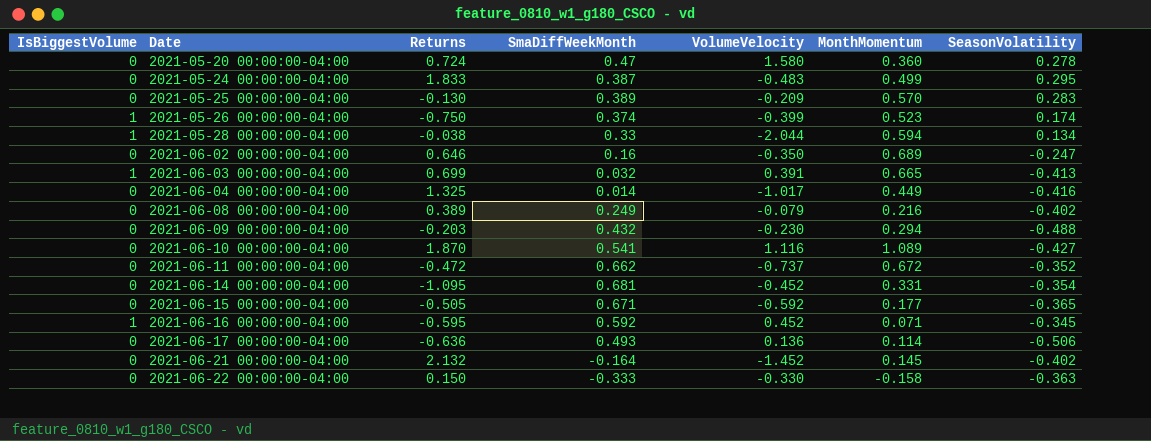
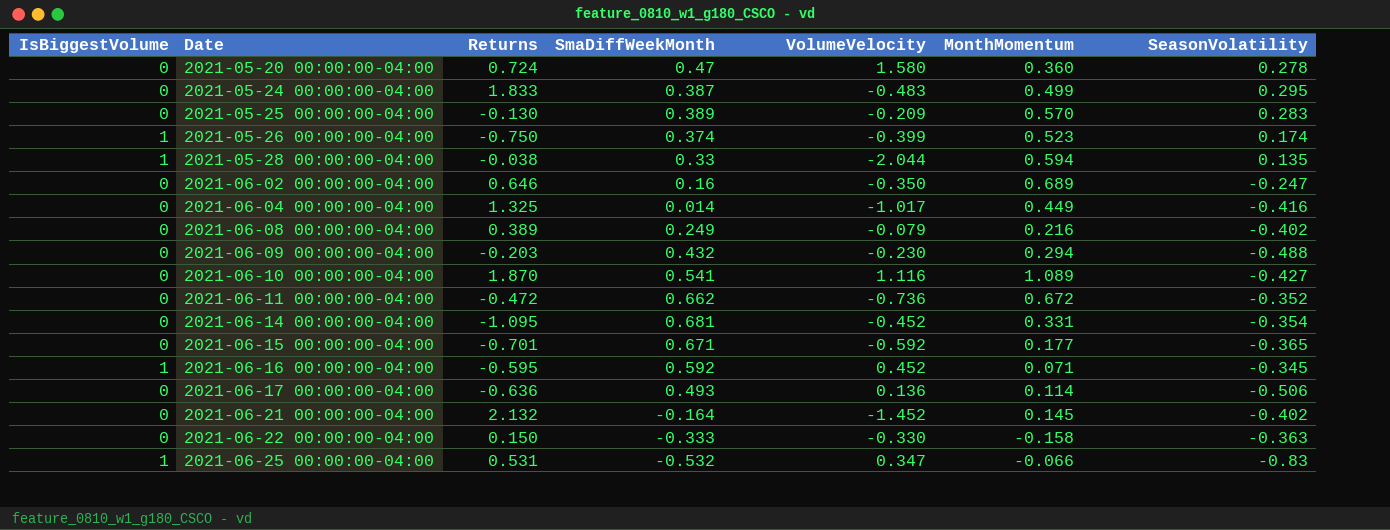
row 2021-06-03 00:00:00-04:00: 1 | 0.699 | 0.032 | 0.391 | 0.665 | -0.413 -> none
2021-05-28 00:00:00-04:00 | SeasonVolatility: 0.134 -> 0.135
2021-06-11 00:00:00-04:00 | VolumeVelocity: -0.737 -> -0.736
2021-06-15 00:00:00-04:00 | Returns: -0.505 -> -0.701
row 2021-06-25 00:00:00-04:00: none -> 1 | 0.531 | -0.532 | 0.347 | -0.066 | -0.83

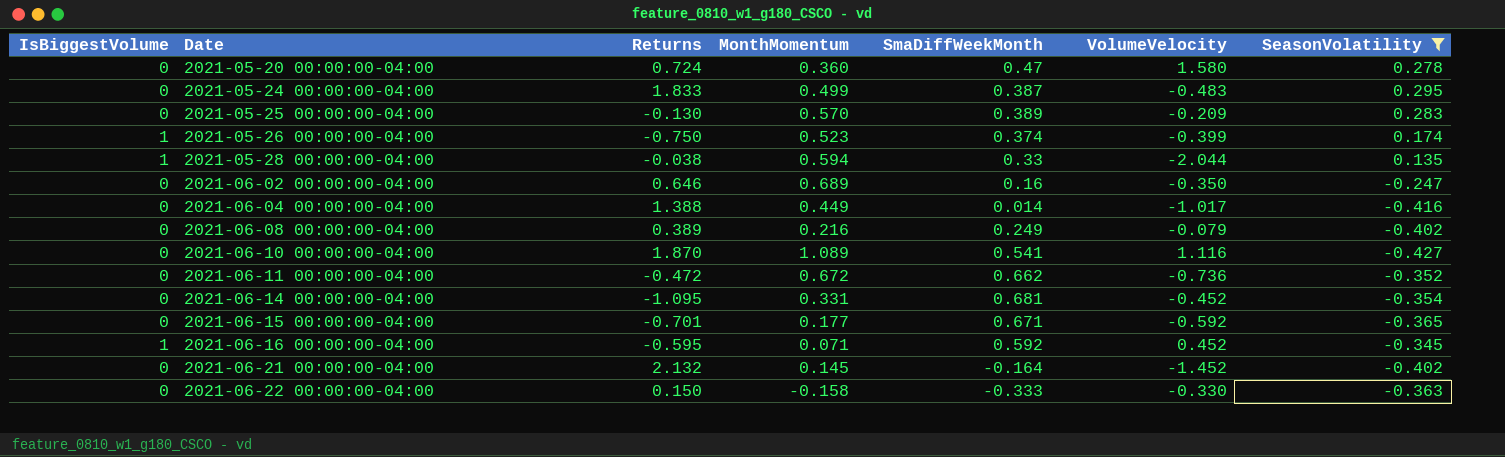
filter: none -> SeasonVolatility >= -0.427
column MonthMomentum | position: 6 -> 4
2021-06-04 00:00:00-04:00 | Returns: 1.325 -> 1.388

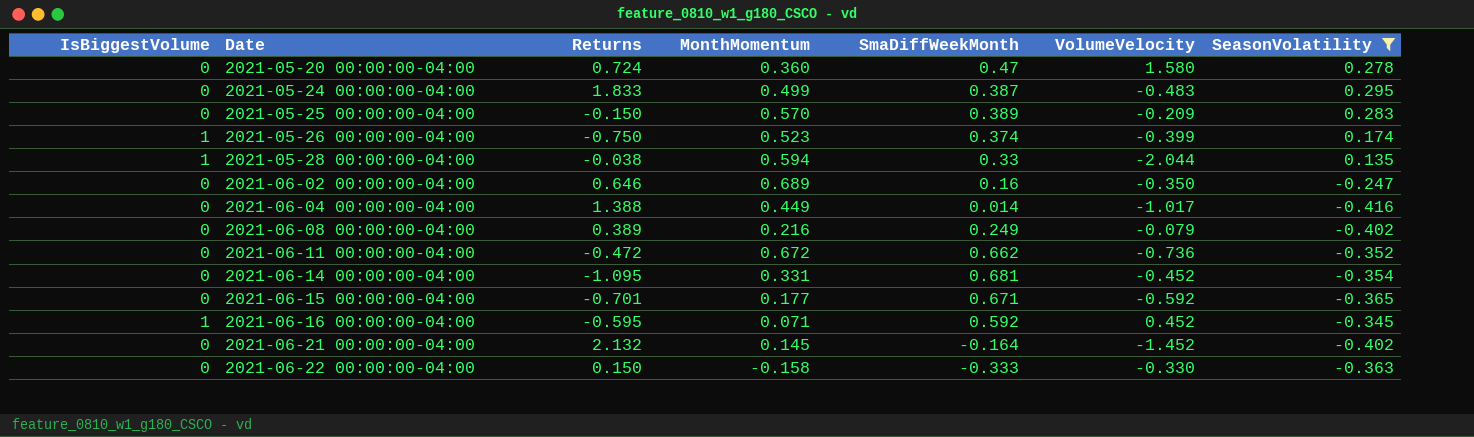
row 2021-06-10 00:00:00-04:00: 0 | 1.870 | 1.089 | 0.541 | 1.116 | -0.427 -> none
2021-05-25 00:00:00-04:00 | Returns: -0.130 -> -0.150

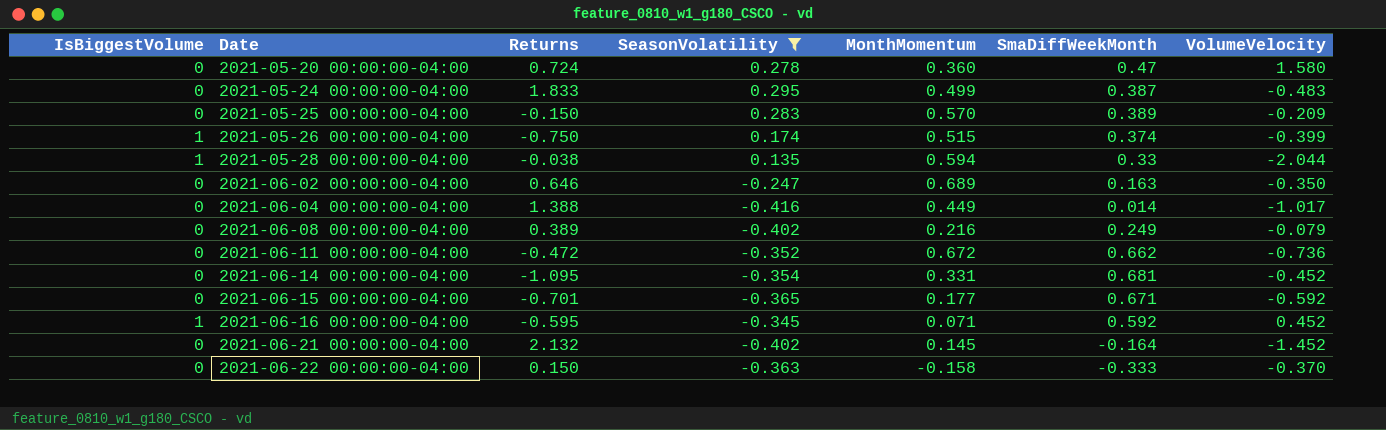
column SeasonVolatility | position: 7 -> 4
2021-05-26 00:00:00-04:00 | MonthMomentum: 0.523 -> 0.515
2021-06-02 00:00:00-04:00 | SmaDiffWeekMonth: 0.16 -> 0.163
2021-06-22 00:00:00-04:00 | VolumeVelocity: -0.330 -> -0.370

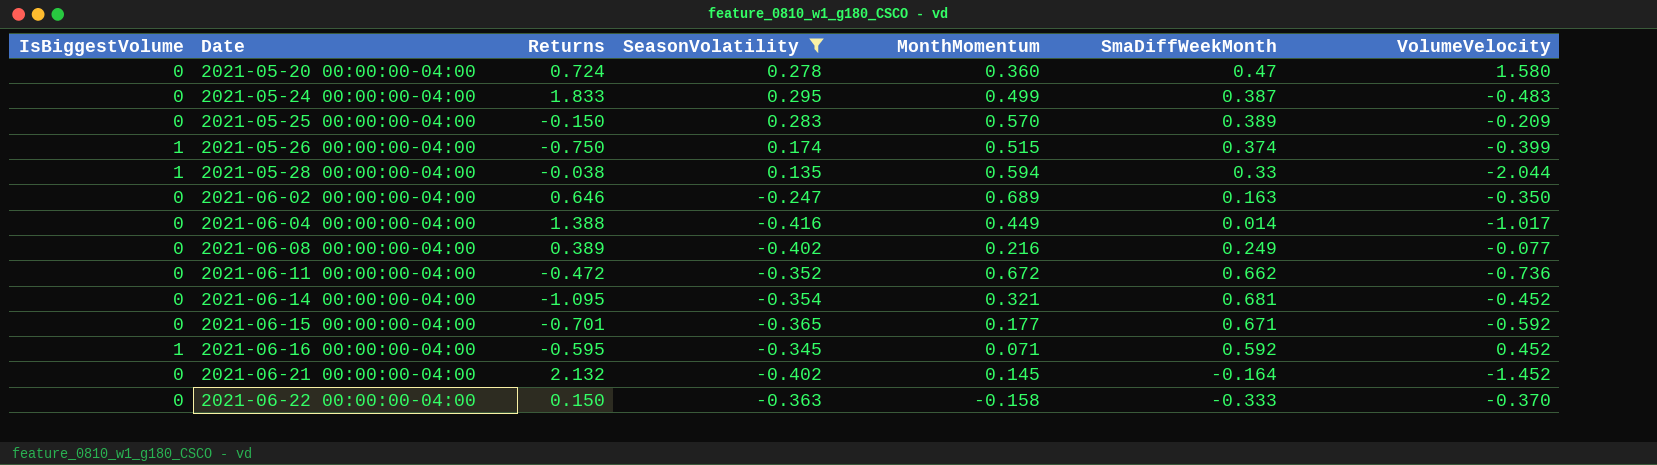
2021-06-08 00:00:00-04:00 | VolumeVelocity: -0.079 -> -0.077
2021-06-14 00:00:00-04:00 | MonthMomentum: 0.331 -> 0.321

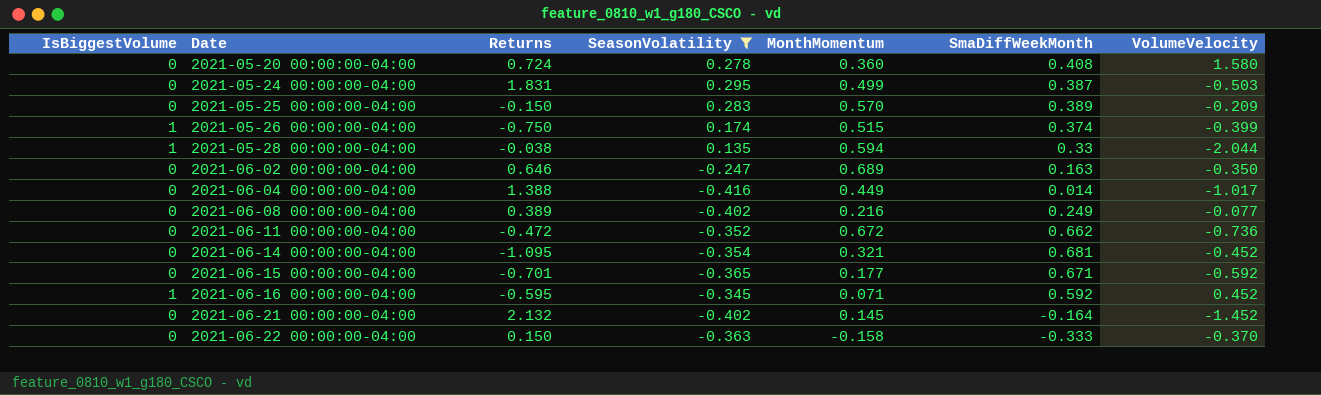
2021-05-20 00:00:00-04:00 | SmaDiffWeekMonth: 0.47 -> 0.408
2021-05-24 00:00:00-04:00 | Returns: 1.833 -> 1.831
2021-05-24 00:00:00-04:00 | VolumeVelocity: -0.483 -> -0.503

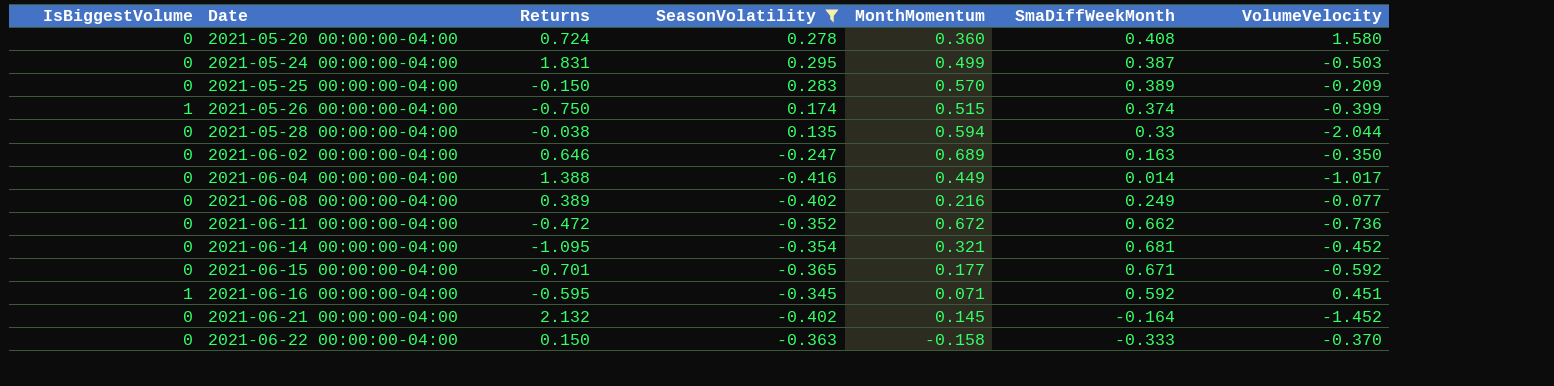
2021-05-28 00:00:00-04:00 | IsBiggestVolume: 1 -> 0
2021-06-16 00:00:00-04:00 | VolumeVelocity: 0.452 -> 0.451

